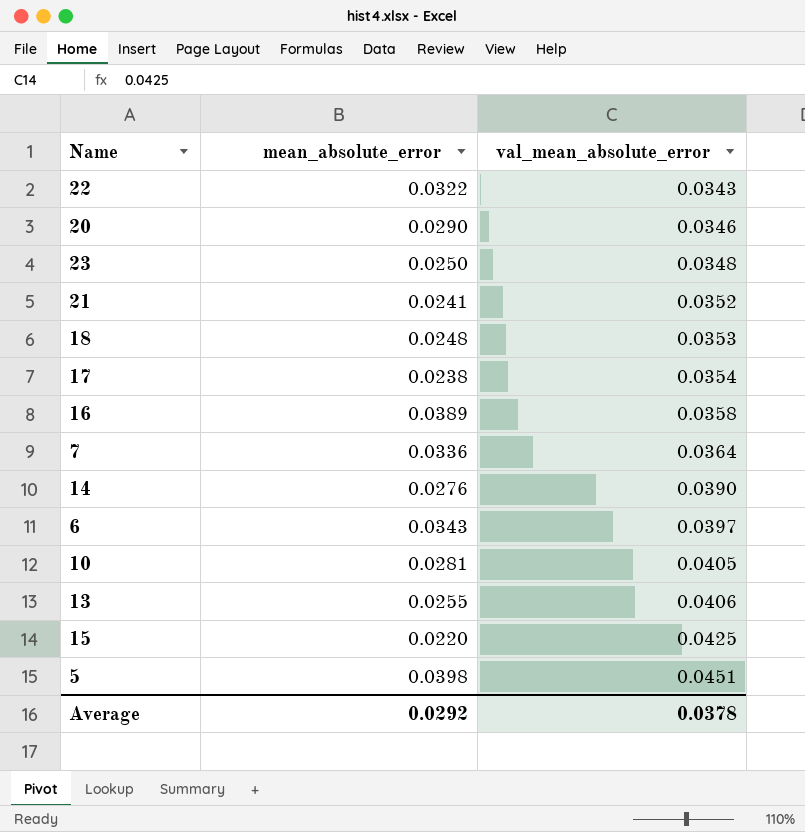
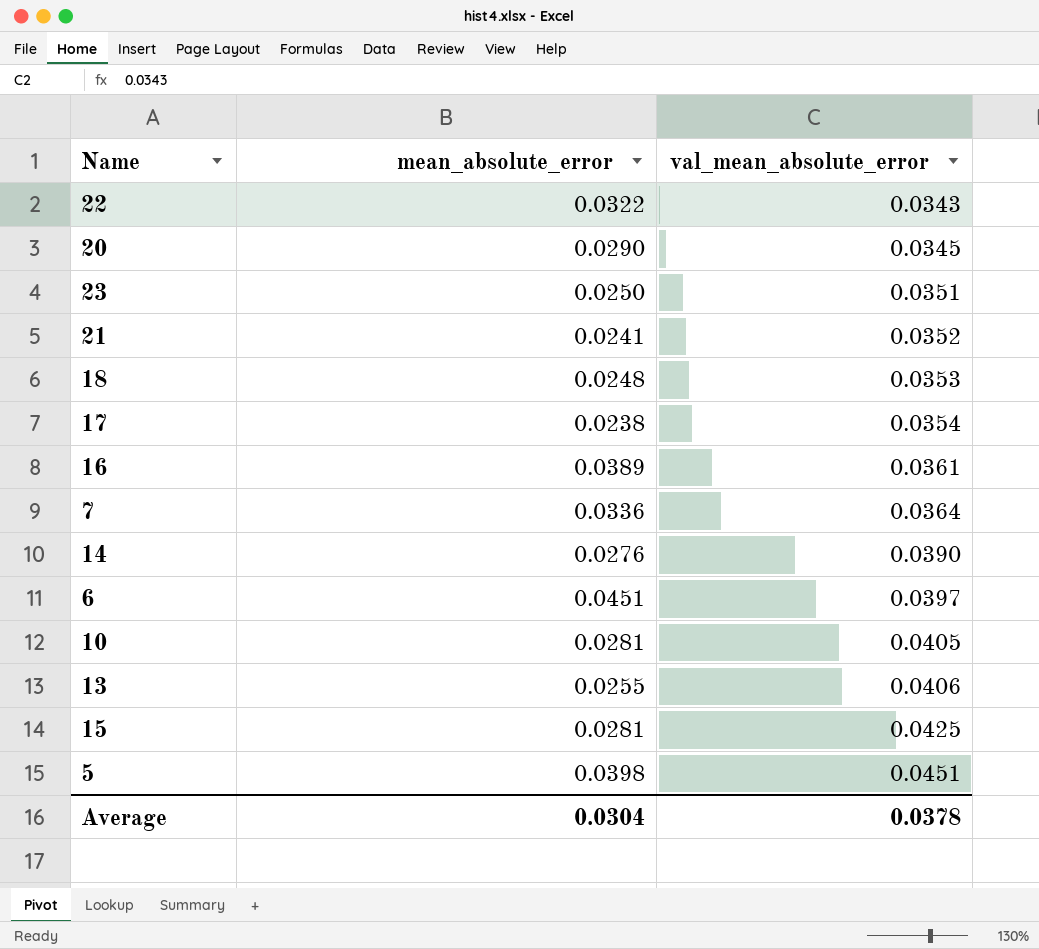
20 | val_mean_absolute_error: 0.0346 -> 0.0345
23 | val_mean_absolute_error: 0.0348 -> 0.0351
16 | val_mean_absolute_error: 0.0358 -> 0.0361
6 | mean_absolute_error: 0.0343 -> 0.0451
15 | mean_absolute_error: 0.0220 -> 0.0281
Average | mean_absolute_error: 0.0292 -> 0.0304

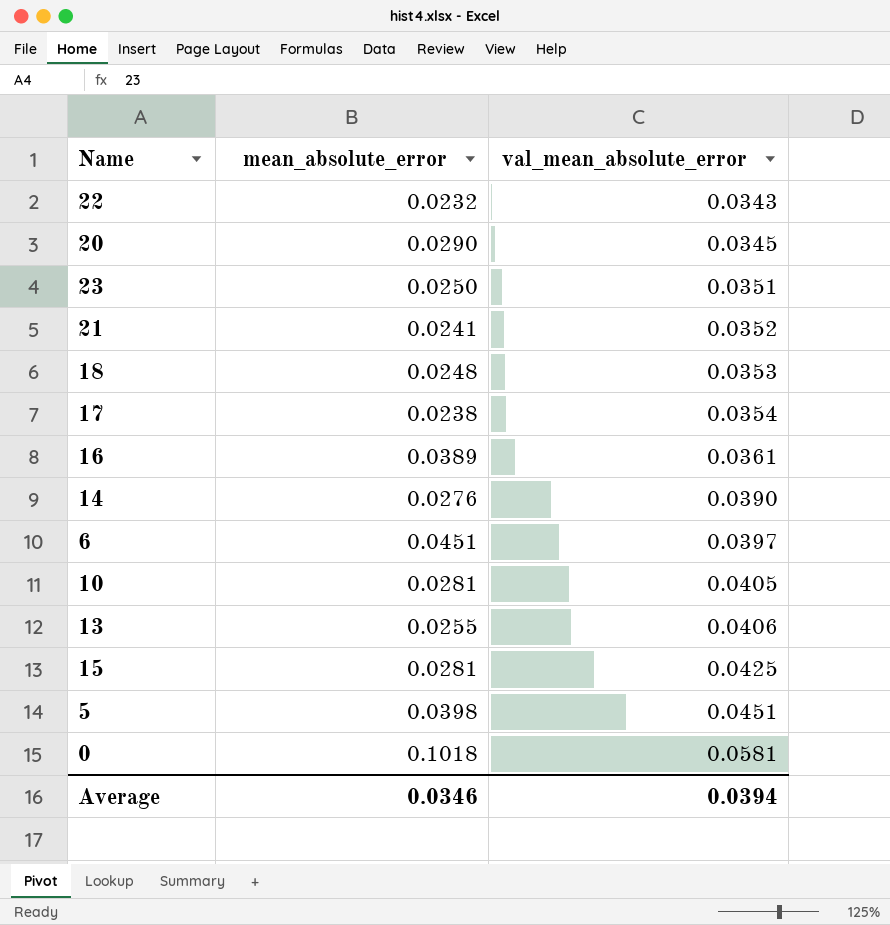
row 7: 0.0336 | 0.0364 -> none
22 | mean_absolute_error: 0.0322 -> 0.0232
row 0: none -> 0.1018 | 0.0581
Average | mean_absolute_error: 0.0304 -> 0.0346
Average | val_mean_absolute_error: 0.0378 -> 0.0394

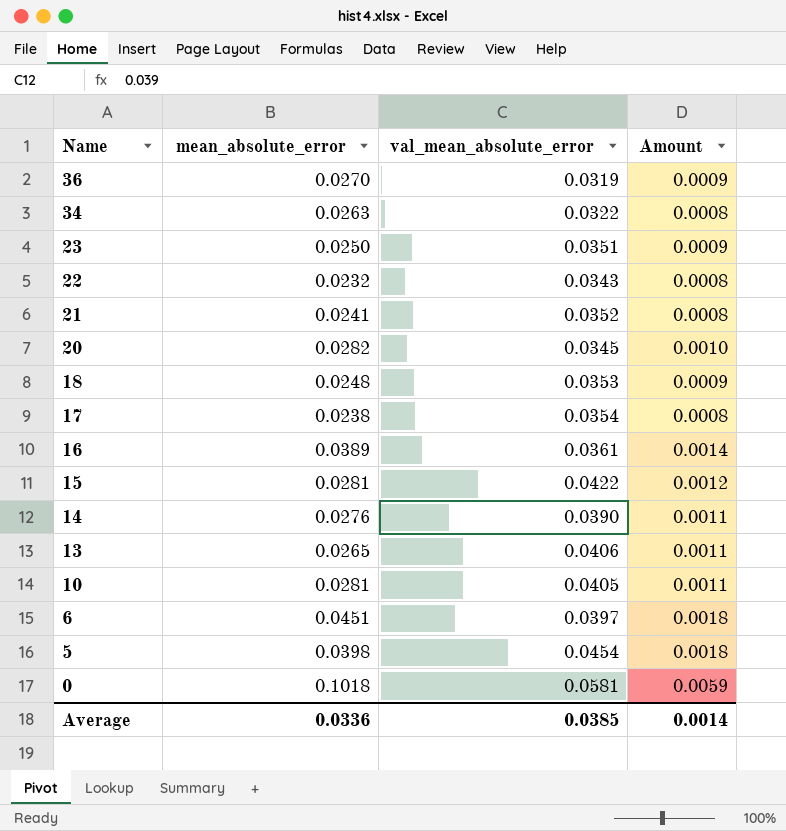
row order: val_mean_absolute_error ascending -> Name descending
column Amount | formula: none -> [mean_absolute_error] * [val_mean_absolute_error]
row 36: none -> 0.0270 | 0.0319 | 0.0009
row 34: none -> 0.0263 | 0.0322 | 0.0008
20 | mean_absolute_error: 0.0290 -> 0.0282
15 | val_mean_absolute_error: 0.0425 -> 0.0422
13 | mean_absolute_error: 0.0255 -> 0.0265
5 | val_mean_absolute_error: 0.0451 -> 0.0454
Average | mean_absolute_error: 0.0346 -> 0.0336
Average | val_mean_absolute_error: 0.0394 -> 0.0385

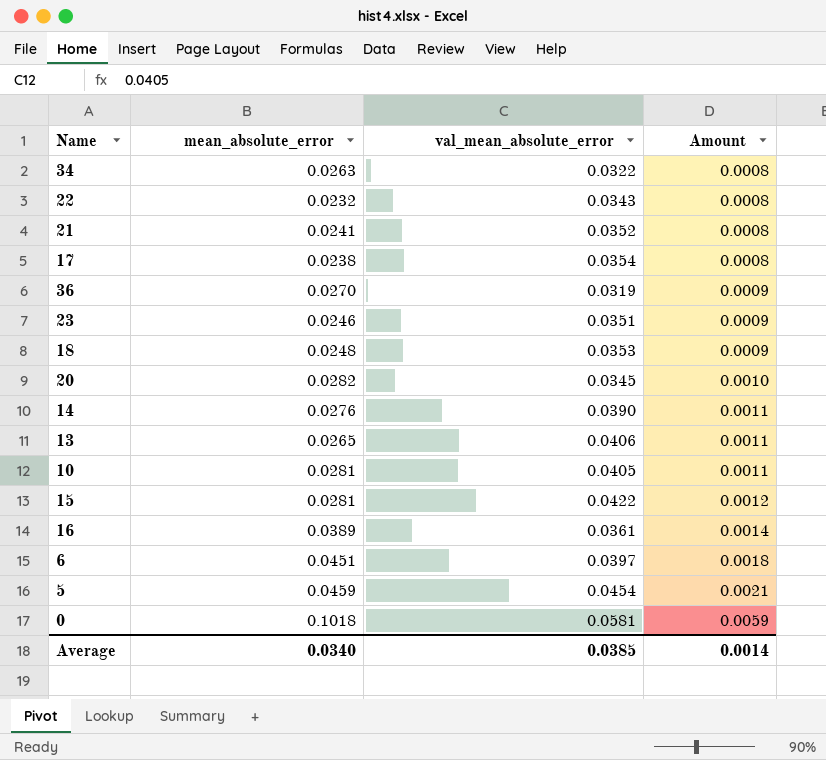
row order: Name descending -> Amount ascending
23 | mean_absolute_error: 0.0250 -> 0.0246
5 | mean_absolute_error: 0.0398 -> 0.0459
5 | Amount: 0.0018 -> 0.0021
Average | mean_absolute_error: 0.0336 -> 0.0340

